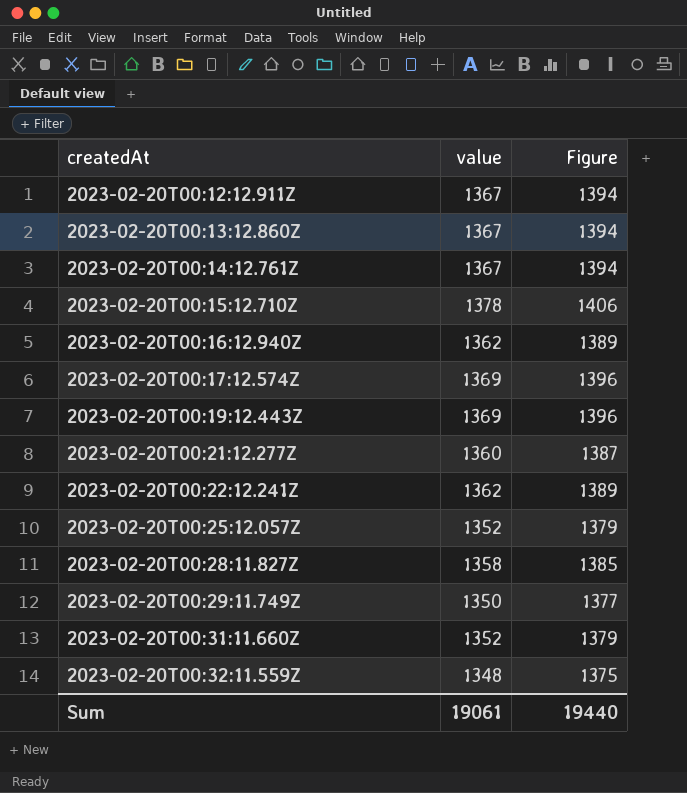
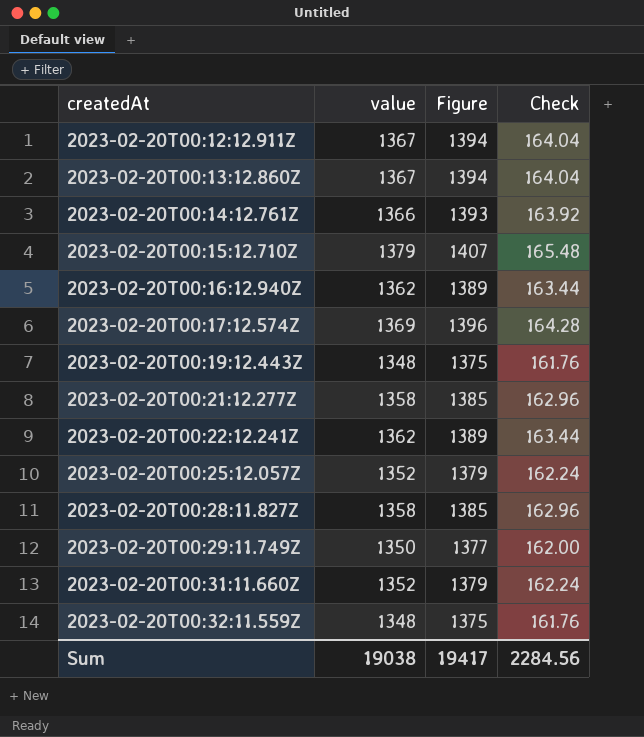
column Check | formula: none -> [value] * 0.12
2023-02-20T00:14:12.761Z | value: 1367 -> 1366
2023-02-20T00:14:12.761Z | Figure: 1394 -> 1393
2023-02-20T00:15:12.710Z | value: 1378 -> 1379
2023-02-20T00:15:12.710Z | Figure: 1406 -> 1407
2023-02-20T00:19:12.443Z | value: 1369 -> 1348
2023-02-20T00:19:12.443Z | Figure: 1396 -> 1375
2023-02-20T00:21:12.277Z | value: 1360 -> 1358
2023-02-20T00:21:12.277Z | Figure: 1387 -> 1385
Sum | value: 19061 -> 19038
Sum | Figure: 19440 -> 19417

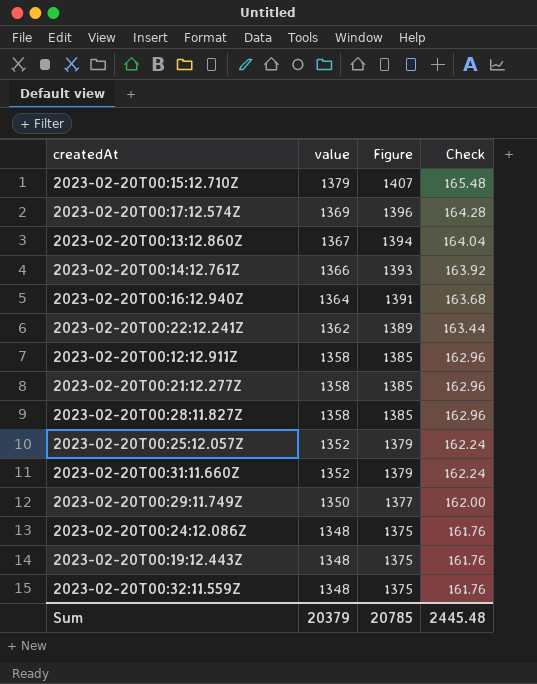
row order: createdAt ascending -> value descending
2023-02-20T00:16:12.940Z | value: 1362 -> 1364
2023-02-20T00:16:12.940Z | Figure: 1389 -> 1391
2023-02-20T00:16:12.940Z | Check: 163.44 -> 163.68
2023-02-20T00:12:12.911Z | value: 1367 -> 1358
2023-02-20T00:12:12.911Z | Figure: 1394 -> 1385
2023-02-20T00:12:12.911Z | Check: 164.04 -> 162.96
row 2023-02-20T00:24:12.086Z: none -> 1348 | 1375 | 161.76
Sum | value: 19038 -> 20379
Sum | Figure: 19417 -> 20785
Sum | Check: 2284.56 -> 2445.48

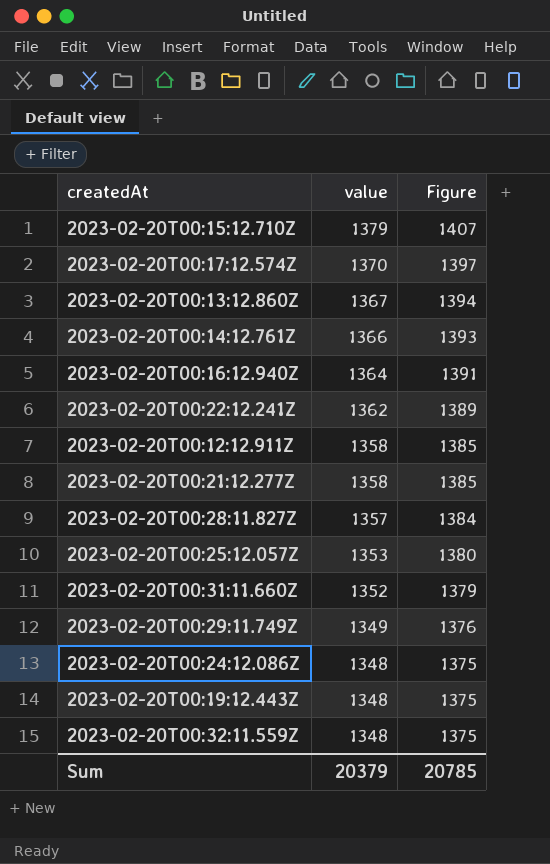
column Check | formula: [value] * 0.12 -> none
2023-02-20T00:17:12.574Z | value: 1369 -> 1370
2023-02-20T00:17:12.574Z | Figure: 1396 -> 1397
2023-02-20T00:28:11.827Z | value: 1358 -> 1357
2023-02-20T00:28:11.827Z | Figure: 1385 -> 1384
2023-02-20T00:25:12.057Z | value: 1352 -> 1353
2023-02-20T00:25:12.057Z | Figure: 1379 -> 1380
2023-02-20T00:29:11.749Z | value: 1350 -> 1349
2023-02-20T00:29:11.749Z | Figure: 1377 -> 1376

